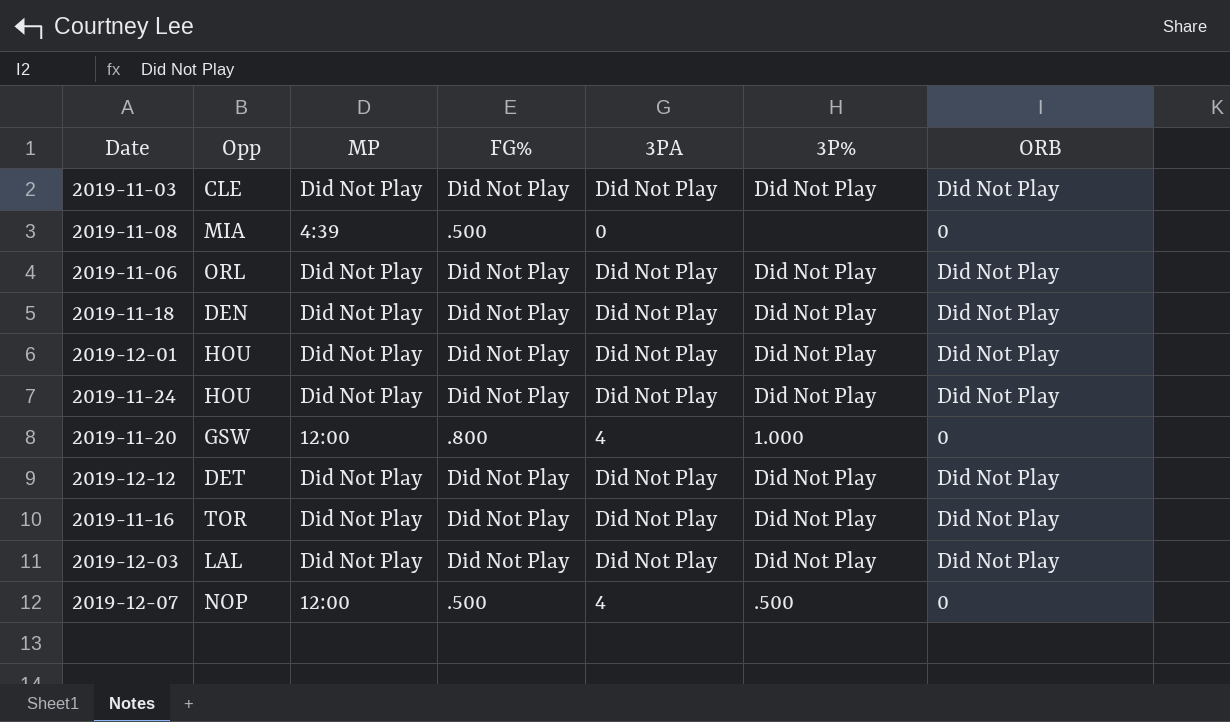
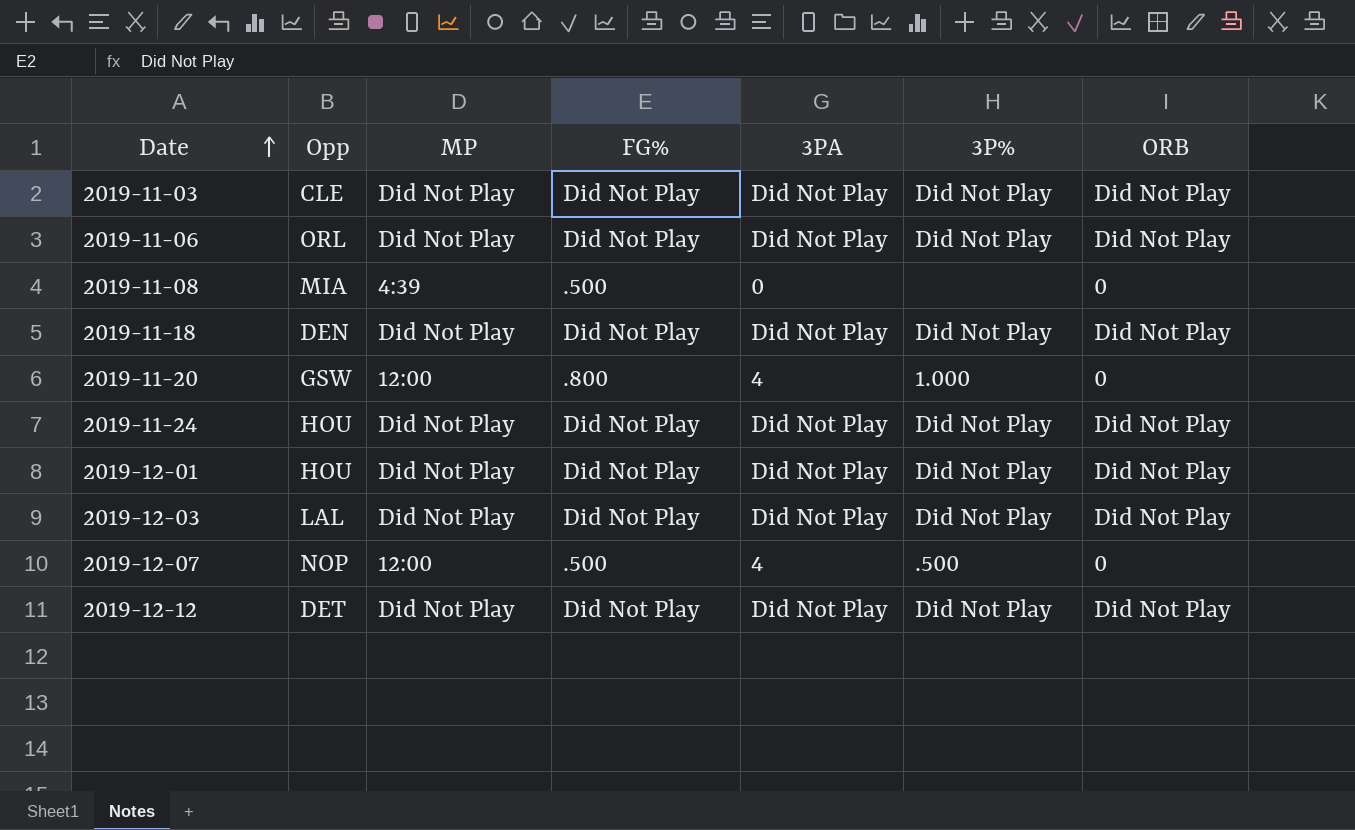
row order: none -> Date ascending
row 2019-11-16: TOR | Did Not Play | Did Not Play | Did Not Play | Did Not Play | Did Not Play -> none

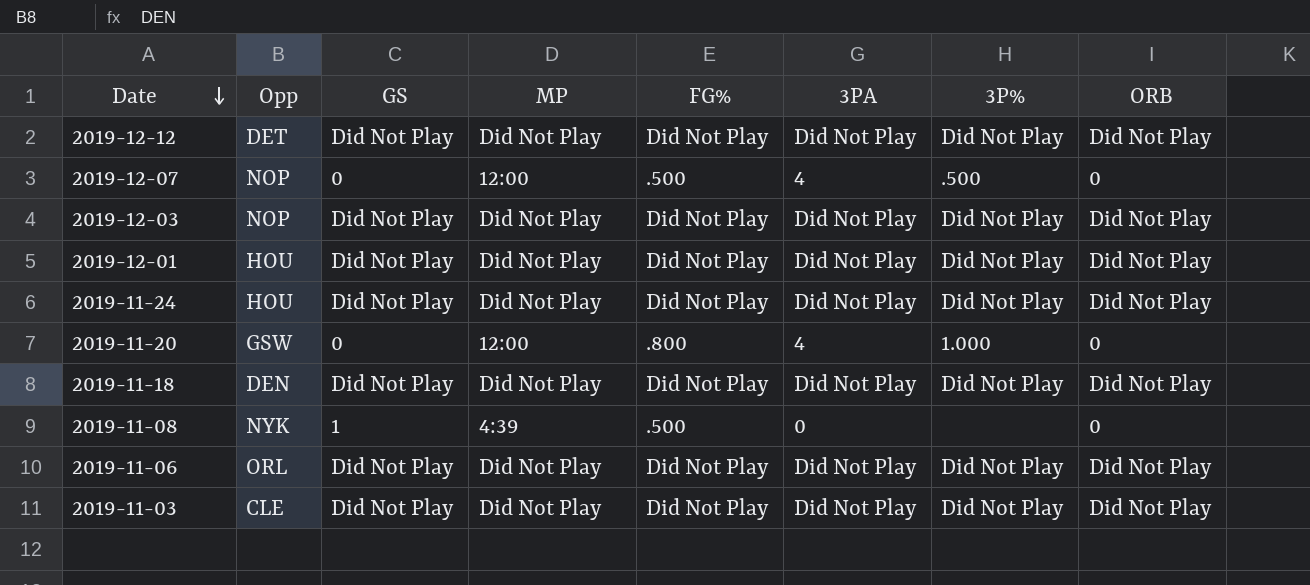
row order: Date ascending -> Date descending
column GS | position: none -> 3
2019-12-03 | Opp: LAL -> NOP
2019-11-08 | Opp: MIA -> NYK

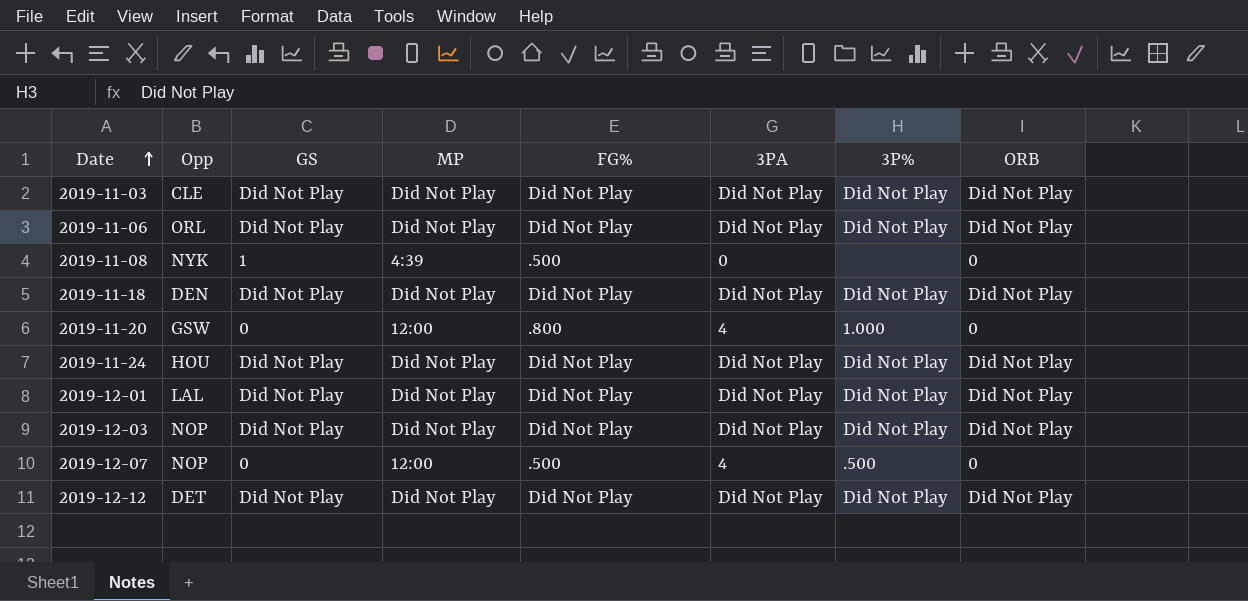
row order: Date descending -> Date ascending
2019-12-01 | Opp: HOU -> LAL

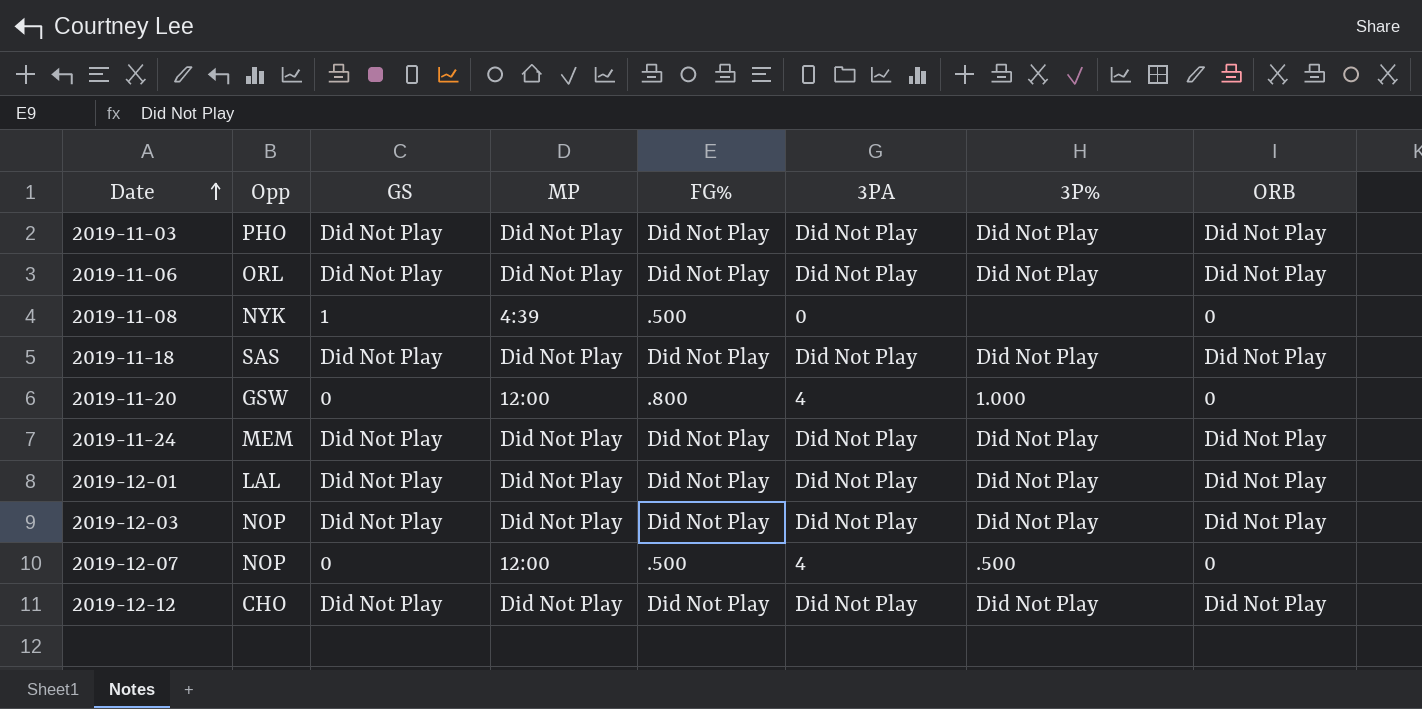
2019-11-03 | Opp: CLE -> PHO
2019-11-18 | Opp: DEN -> SAS
2019-11-24 | Opp: HOU -> MEM
2019-12-12 | Opp: DET -> CHO

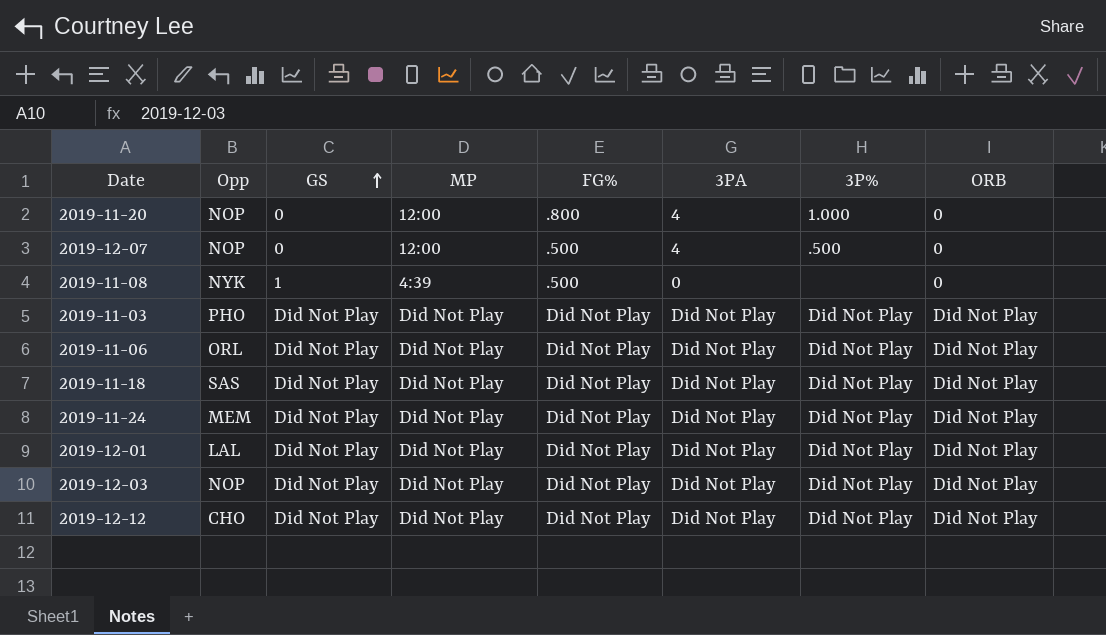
row order: Date ascending -> GS ascending
2019-11-20 | Opp: GSW -> NOP

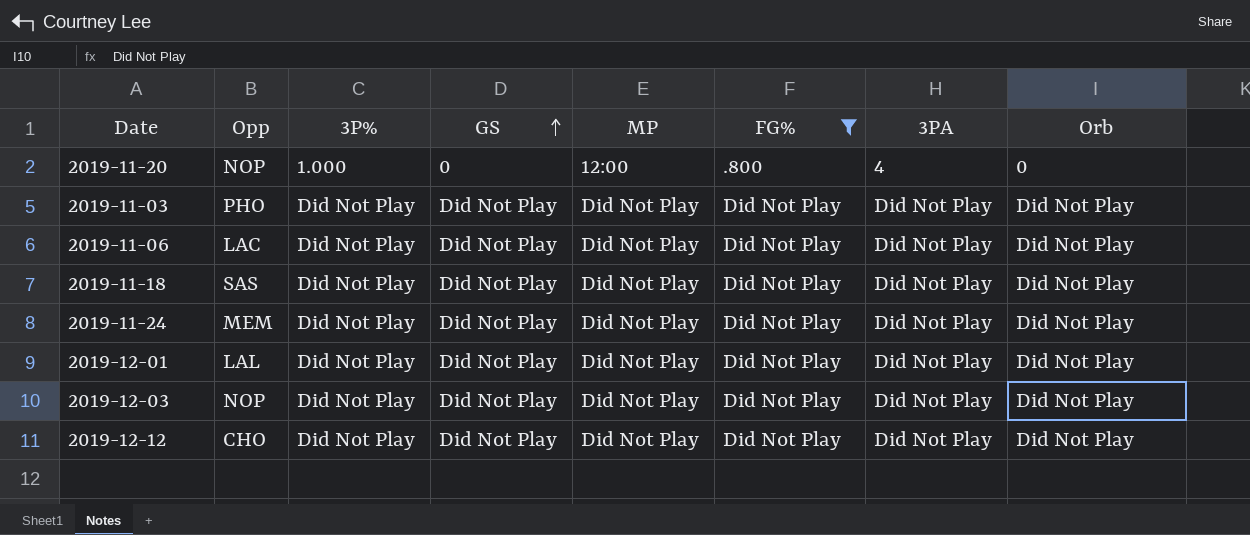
filter: none -> FG% != .500
column 3P% | position: 7 -> 3
column name: ORB -> Orb
2019-11-06 | Opp: ORL -> LAC

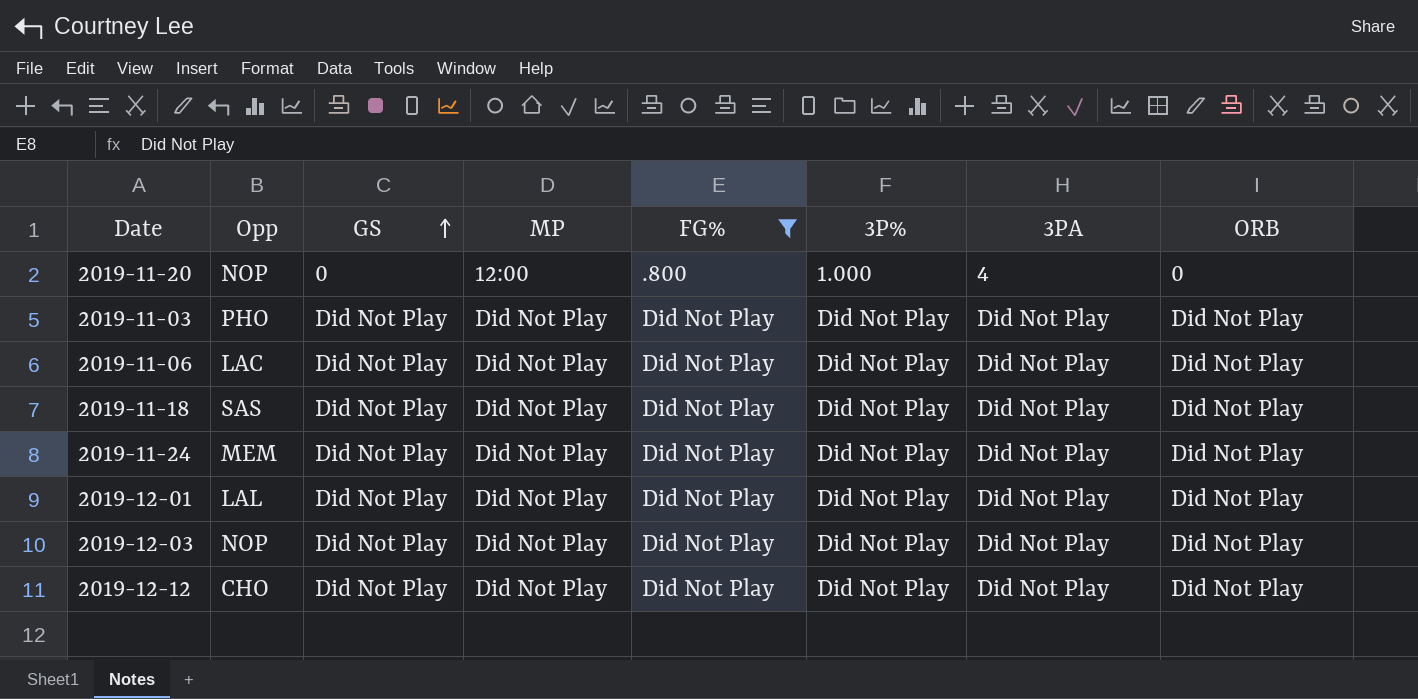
column 3P% | position: 3 -> 6
column name: Orb -> ORB

